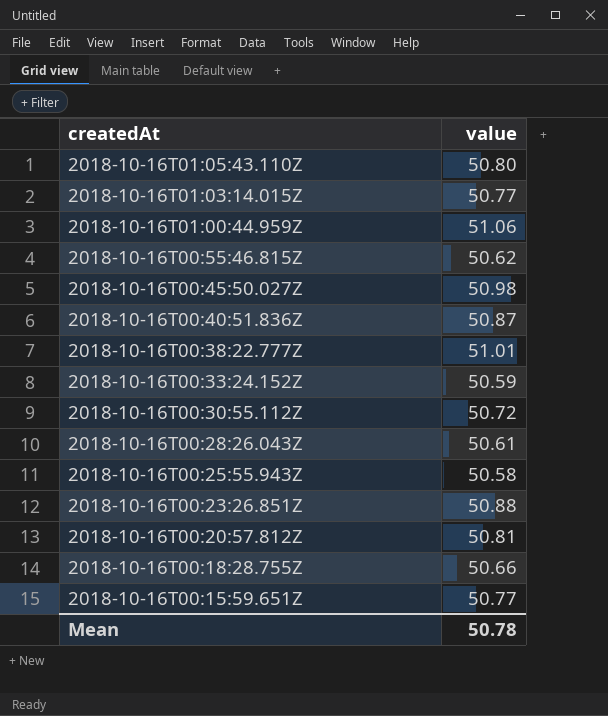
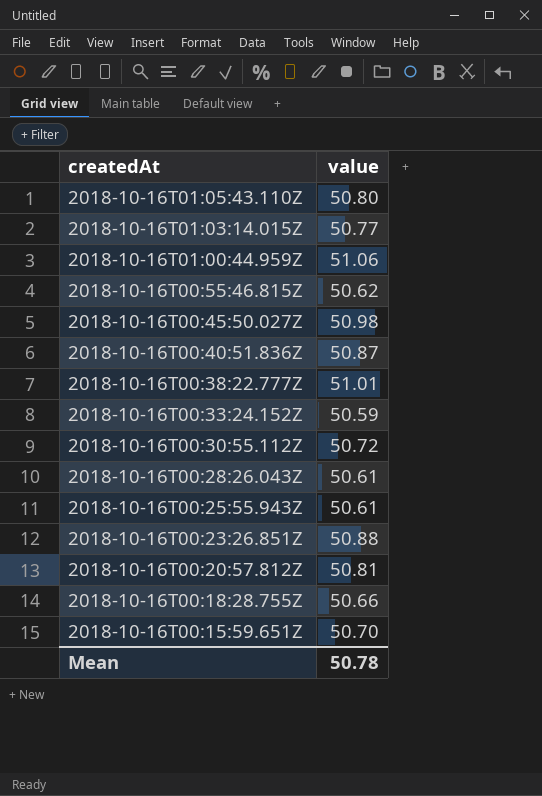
2018-10-16T00:25:55.943Z | value: 50.58 -> 50.61
2018-10-16T00:15:59.651Z | value: 50.77 -> 50.70

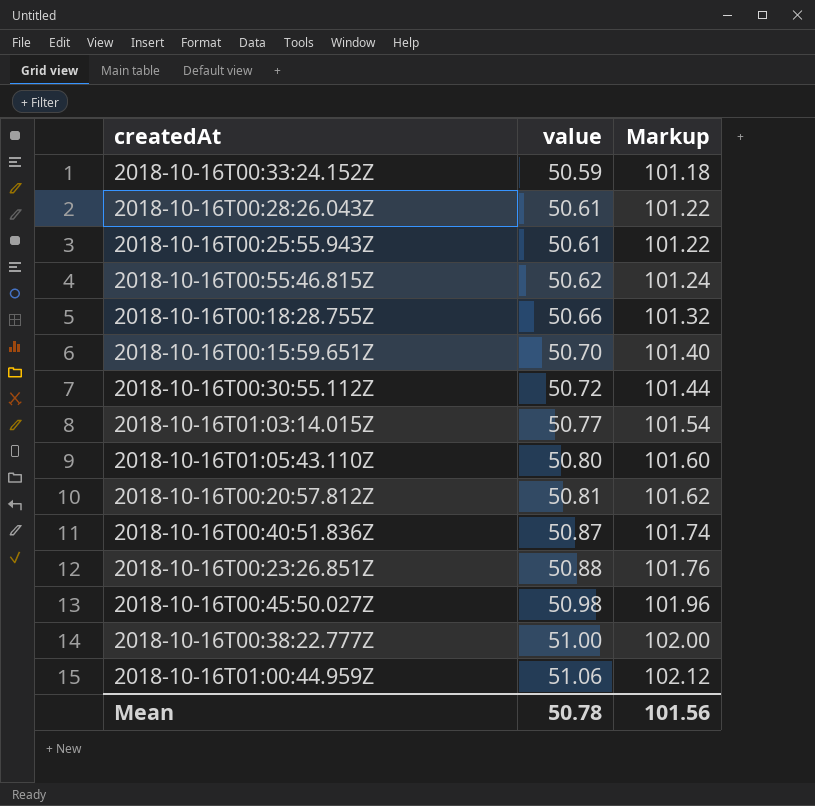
row order: createdAt descending -> value ascending
column Markup | formula: none -> [value] * 2
2018-10-16T00:38:22.777Z | value: 51.01 -> 51.00

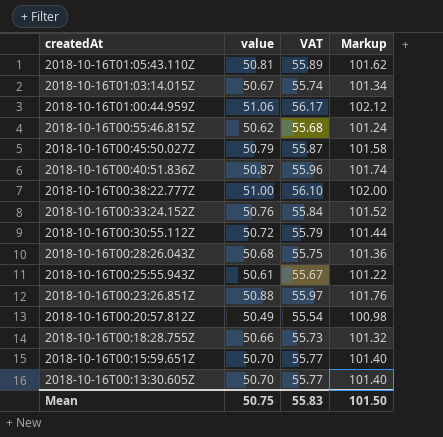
row order: value ascending -> createdAt descending
column VAT | formula: none -> [value] * 1.1
2018-10-16T01:05:43.110Z | value: 50.80 -> 50.81
2018-10-16T01:05:43.110Z | Markup: 101.60 -> 101.62
2018-10-16T01:03:14.015Z | value: 50.77 -> 50.67
2018-10-16T01:03:14.015Z | Markup: 101.54 -> 101.34
2018-10-16T00:45:50.027Z | value: 50.98 -> 50.79
2018-10-16T00:45:50.027Z | Markup: 101.96 -> 101.58
2018-10-16T00:33:24.152Z | value: 50.59 -> 50.76
2018-10-16T00:33:24.152Z | Markup: 101.18 -> 101.52
2018-10-16T00:28:26.043Z | value: 50.61 -> 50.68
2018-10-16T00:28:26.043Z | Markup: 101.22 -> 101.36
2018-10-16T00:20:57.812Z | value: 50.81 -> 50.49
2018-10-16T00:20:57.812Z | Markup: 101.62 -> 100.98
row 2018-10-16T00:13:30.605Z: none -> 50.70 | 55.77 | 101.40
Mean | value: 50.78 -> 50.75
Mean | Markup: 101.56 -> 101.50

